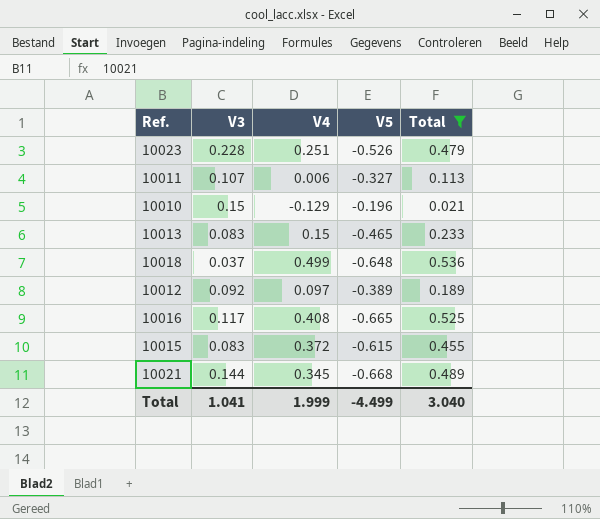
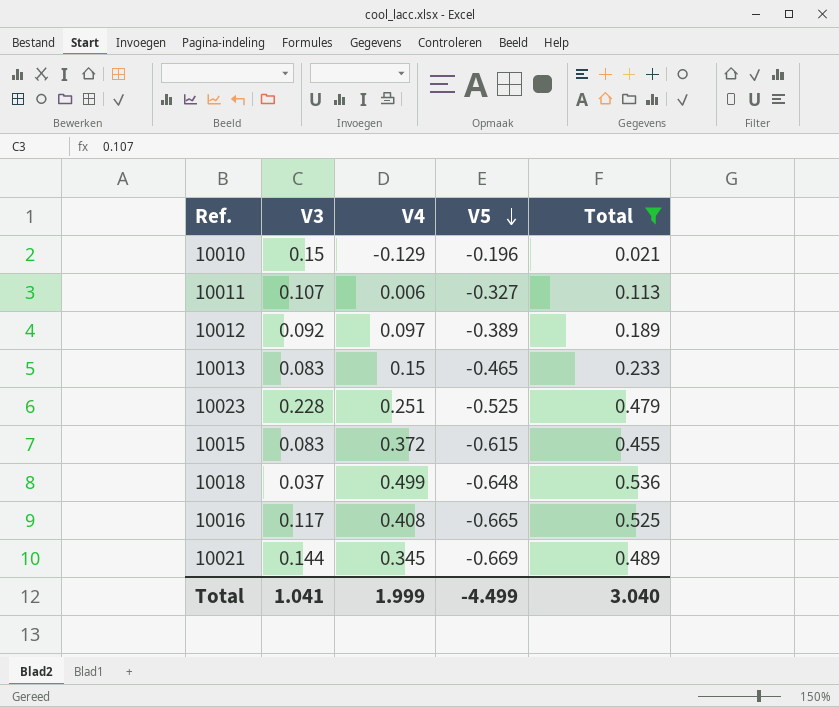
row order: none -> V5 descending
10023 | V5: -0.526 -> -0.525
10021 | V5: -0.668 -> -0.669

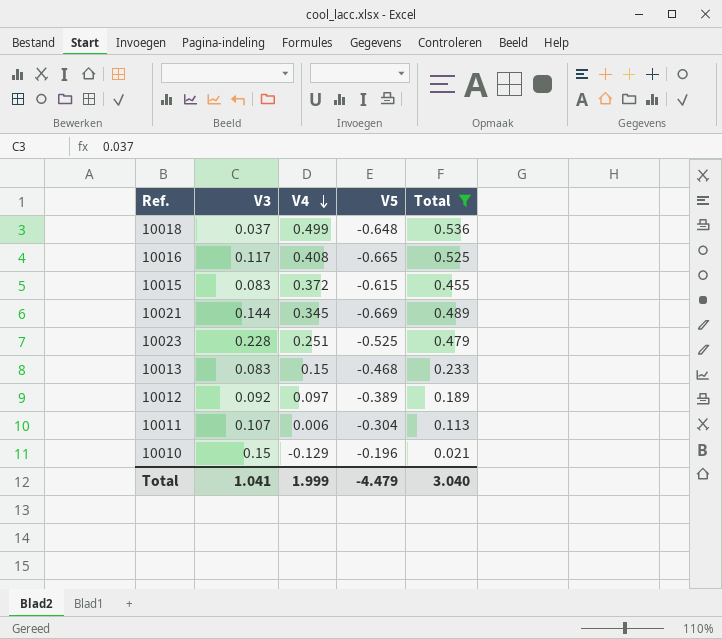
row order: V5 descending -> V4 descending
10013 | V5: -0.465 -> -0.468
10011 | V5: -0.327 -> -0.304
Total | V5: -4.499 -> -4.479

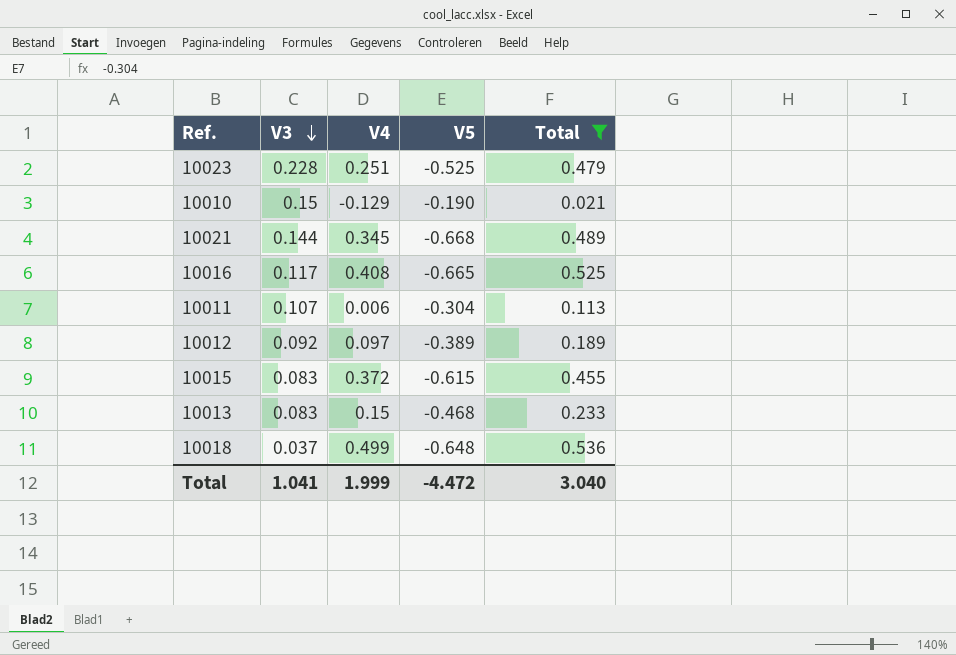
row order: V4 descending -> V3 descending
10010 | V5: -0.196 -> -0.190
10021 | V5: -0.669 -> -0.668
Total | V5: -4.479 -> -4.472

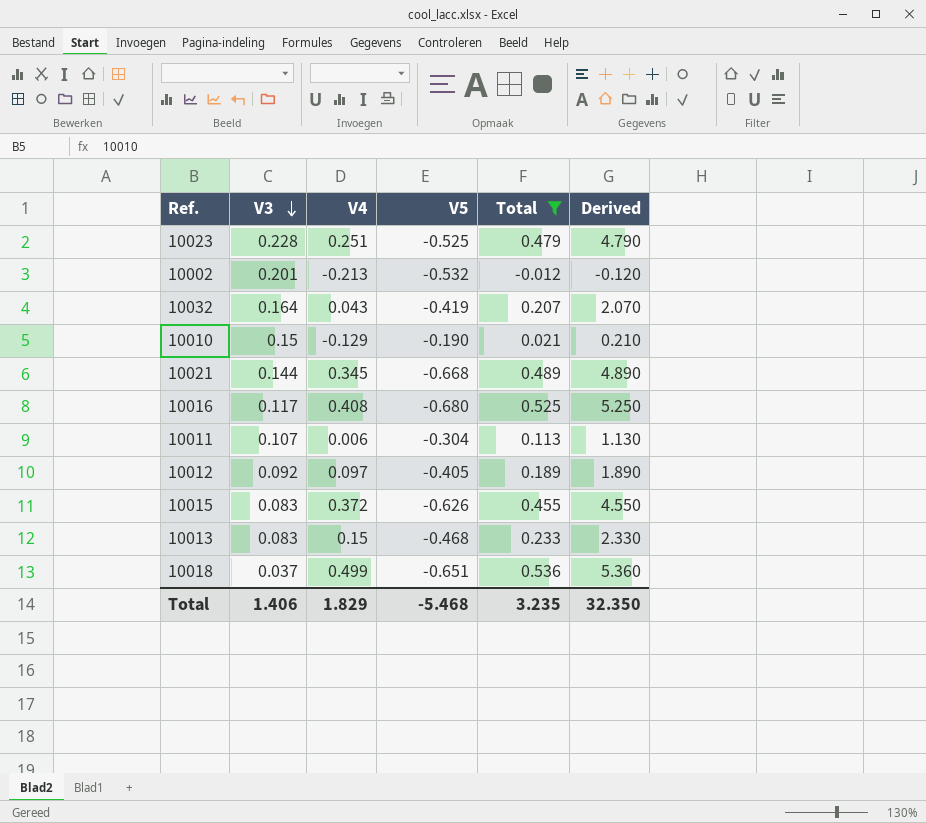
column Derived | formula: none -> [Total] * 10
row 10002: none -> 0.201 | -0.213 | -0.532 | -0.012 | -0.120
row 10032: none -> 0.164 | 0.043 | -0.419 | 0.207 | 2.070
10016 | V5: -0.665 -> -0.680
10012 | V5: -0.389 -> -0.405
10015 | V5: -0.615 -> -0.626
10018 | V5: -0.648 -> -0.651
Total | V3: 1.041 -> 1.406
Total | V4: 1.999 -> 1.829
Total | V5: -4.472 -> -5.468
Total | Total: 3.040 -> 3.235

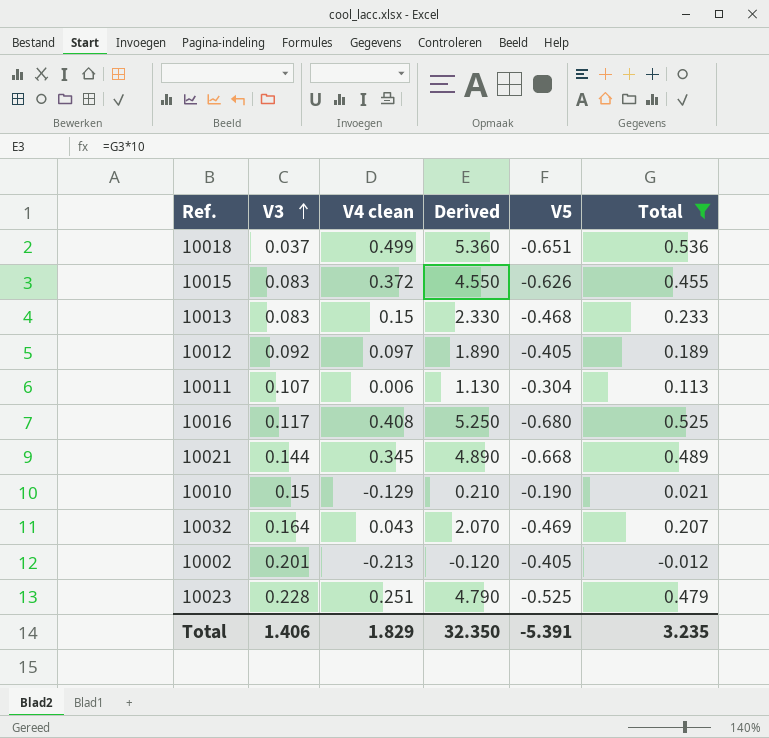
row order: V3 descending -> V3 ascending
column name: V4 -> V4 clean
column Derived | position: 6 -> 4
10032 | V5: -0.419 -> -0.469
10002 | V5: -0.532 -> -0.405
Total | V5: -5.468 -> -5.391

